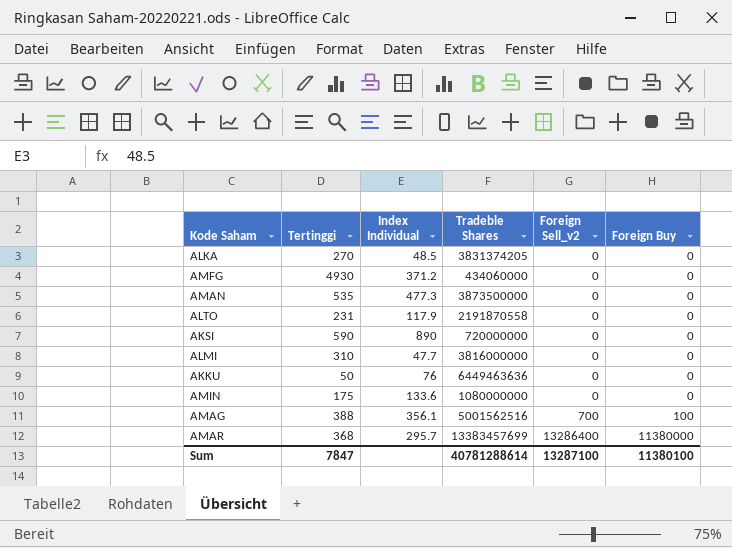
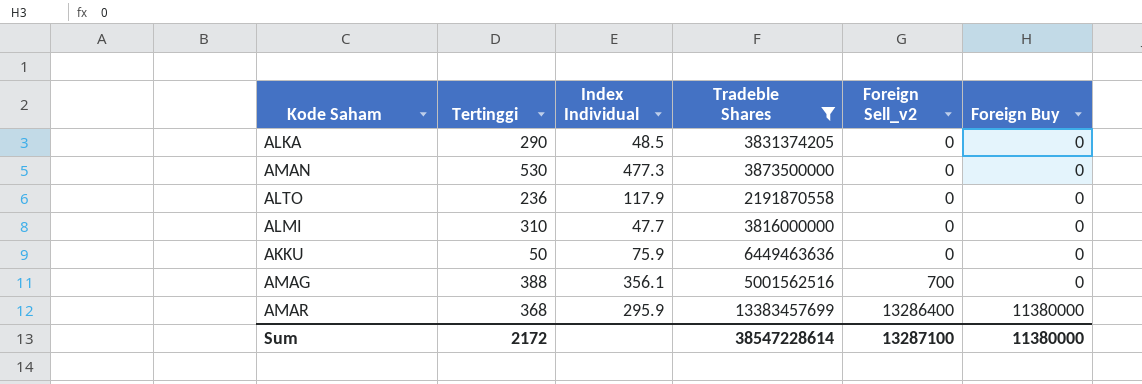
filter: none -> Tradeble Shares >= 2191870558
ALKA | Tertinggi: 270 -> 290
AMAN | Tertinggi: 535 -> 530
ALTO | Tertinggi: 231 -> 236
AKKU | Index Individual: 76 -> 75.9
AMAG | Foreign Buy: 100 -> 0
AMAR | Index Individual: 295.7 -> 295.9
Sum | Tertinggi: 7847 -> 2172
Sum | Tradeble Shares: 40781288614 -> 38547228614
Sum | Foreign Buy: 11380100 -> 11380000

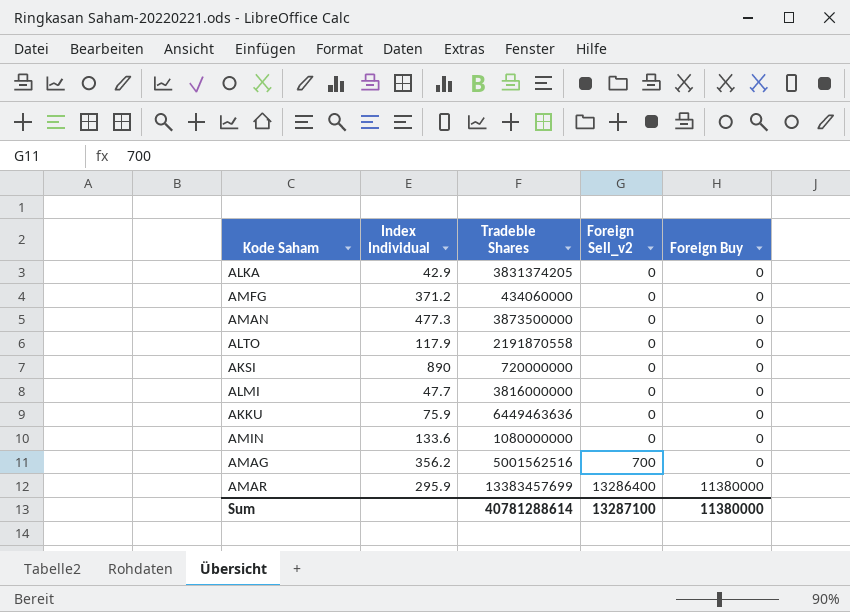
filter: Tradeble Shares >= 2191870558 -> none
column Tertinggi | position: 2 -> none
ALKA | Index Individual: 48.5 -> 42.9
AMAG | Index Individual: 356.1 -> 356.2
Sum | Tradeble Shares: 38547228614 -> 40781288614

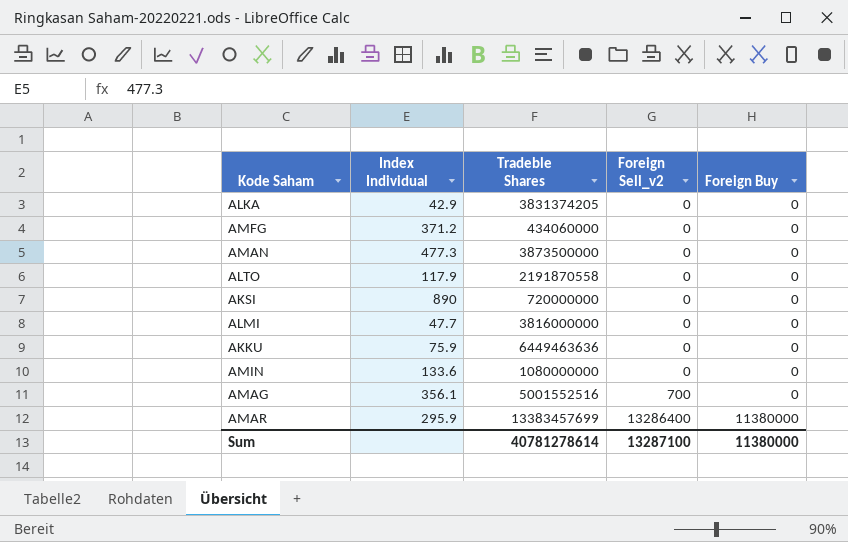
AMAG | Index Individual: 356.2 -> 356.1
AMAG | Tradeble Shares: 5001562516 -> 5001552516
Sum | Tradeble Shares: 40781288614 -> 40781278614

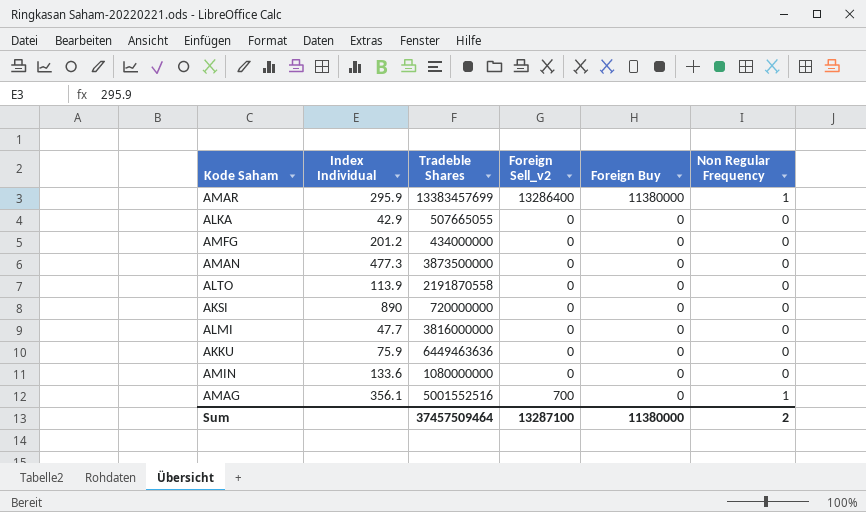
row order: Foreign Sell_v2 ascending -> Foreign Buy descending
column Non Regular Frequency | position: none -> 6
ALKA | Tradeble Shares: 3831374205 -> 507665055
AMFG | Index Individual: 371.2 -> 201.2
AMFG | Tradeble Shares: 434060000 -> 434000000
ALTO | Index Individual: 117.9 -> 113.9
Sum | Tradeble Shares: 40781278614 -> 37457509464

